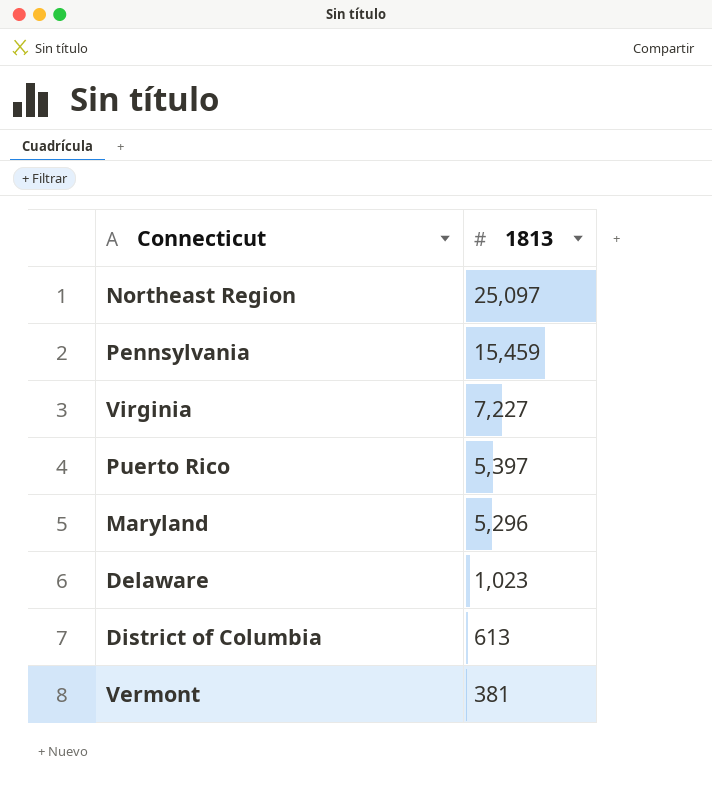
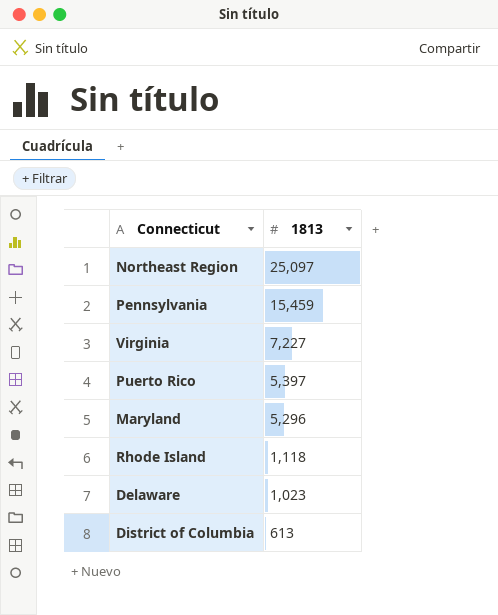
row Vermont: 381 -> none
row Rhode Island: none -> 1,118

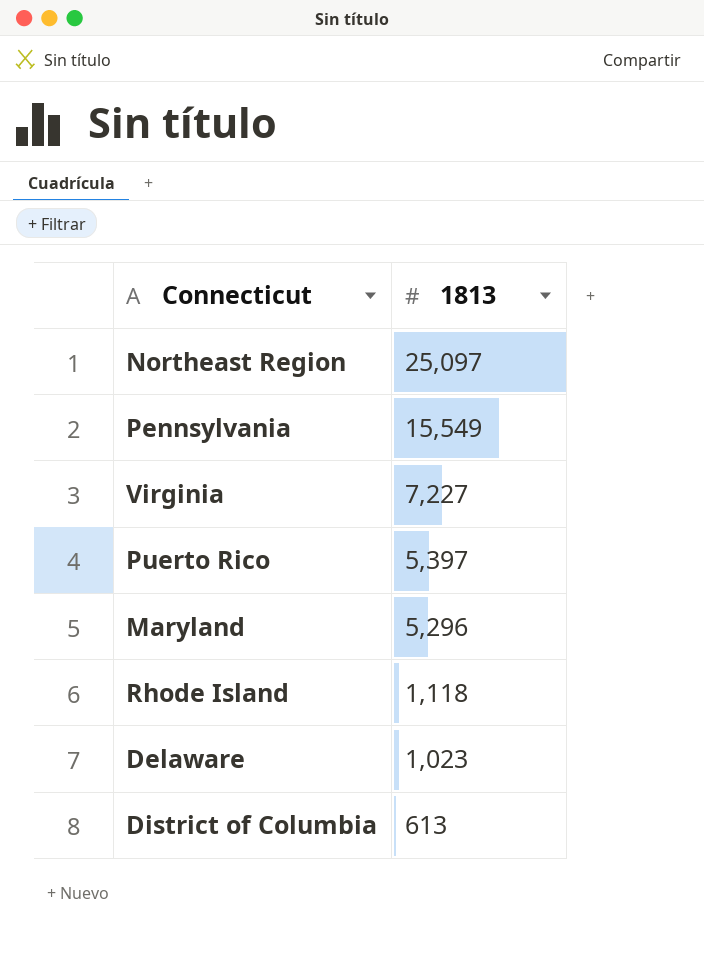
Pennsylvania | 1813: 15,459 -> 15,549

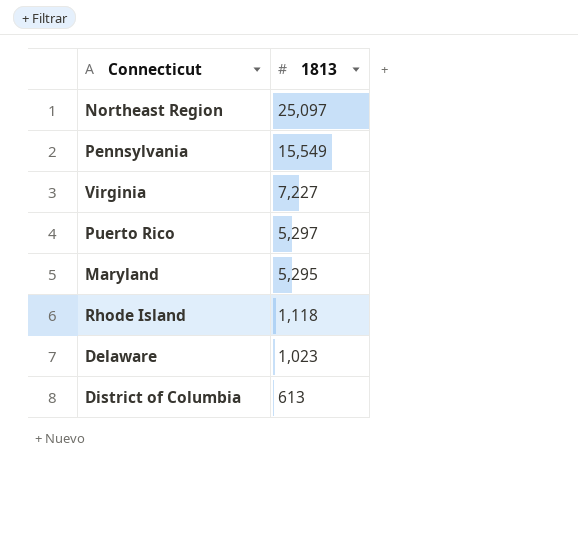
Puerto Rico | 1813: 5,397 -> 5,297
Maryland | 1813: 5,296 -> 5,295

